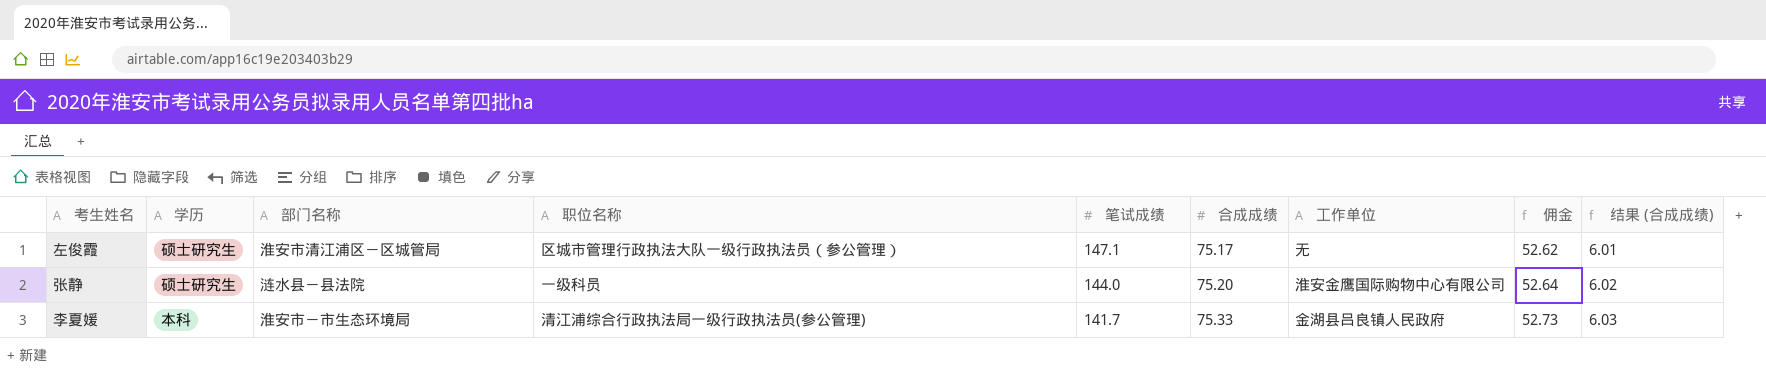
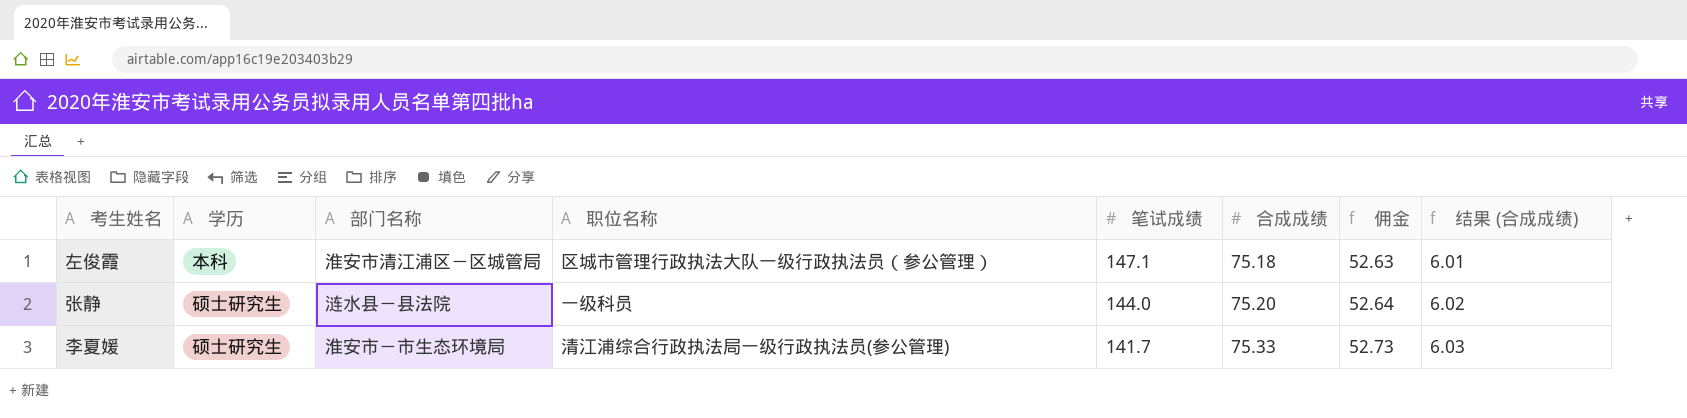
column 工作单位 | position: 7 -> none
左俊霞 | 学历: 硕士研究生 -> 本科
左俊霞 | 合成成绩: 75.17 -> 75.18
左俊霞 | 佣金: 52.62 -> 52.63
李夏媛 | 学历: 本科 -> 硕士研究生

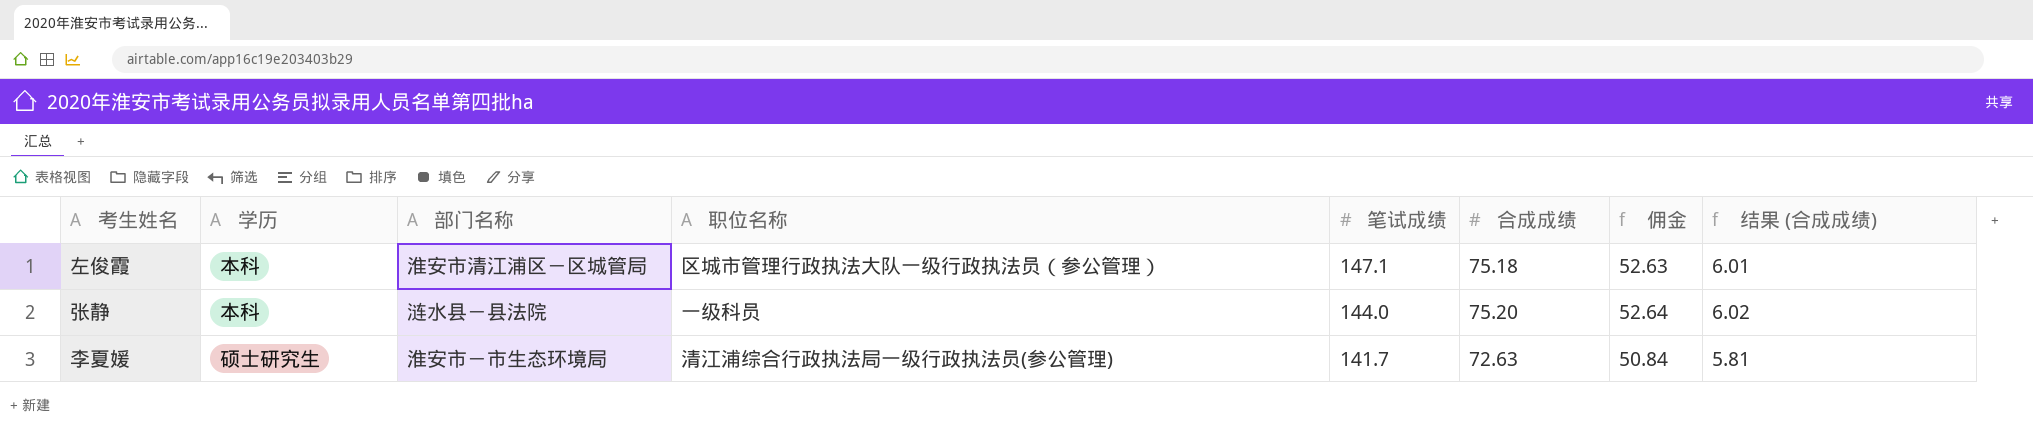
张静 | 学历: 硕士研究生 -> 本科
李夏媛 | 合成成绩: 75.33 -> 72.63
李夏媛 | 佣金: 52.73 -> 50.84
李夏媛 | 结果 (合成成绩): 6.03 -> 5.81

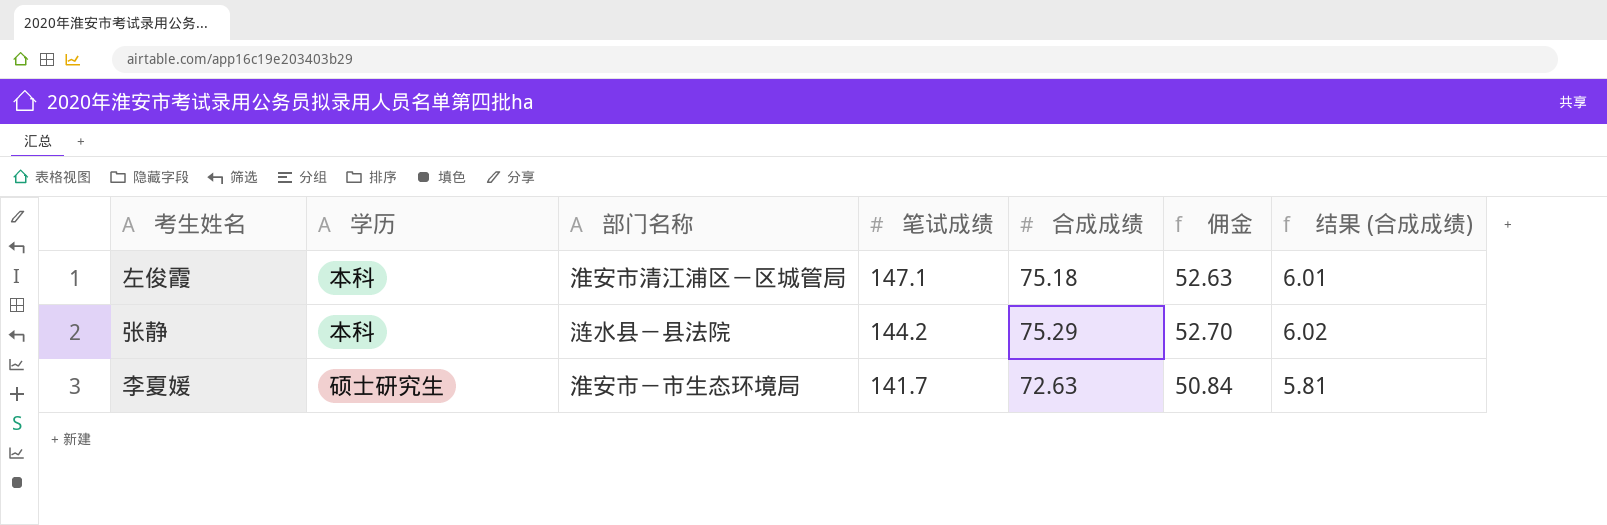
column 职位名称 | position: 4 -> none
张静 | 笔试成绩: 144.0 -> 144.2
张静 | 合成成绩: 75.20 -> 75.29
张静 | 佣金: 52.64 -> 52.70

